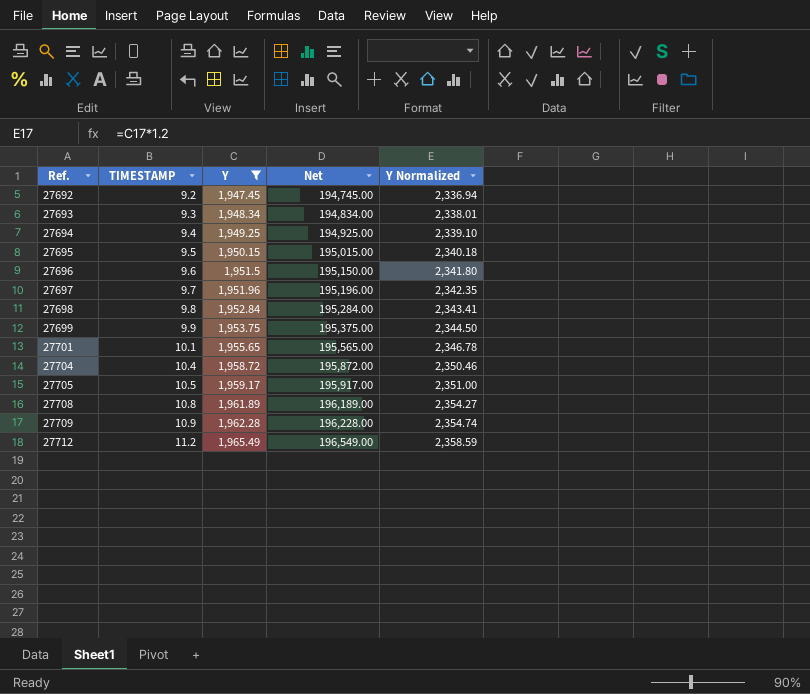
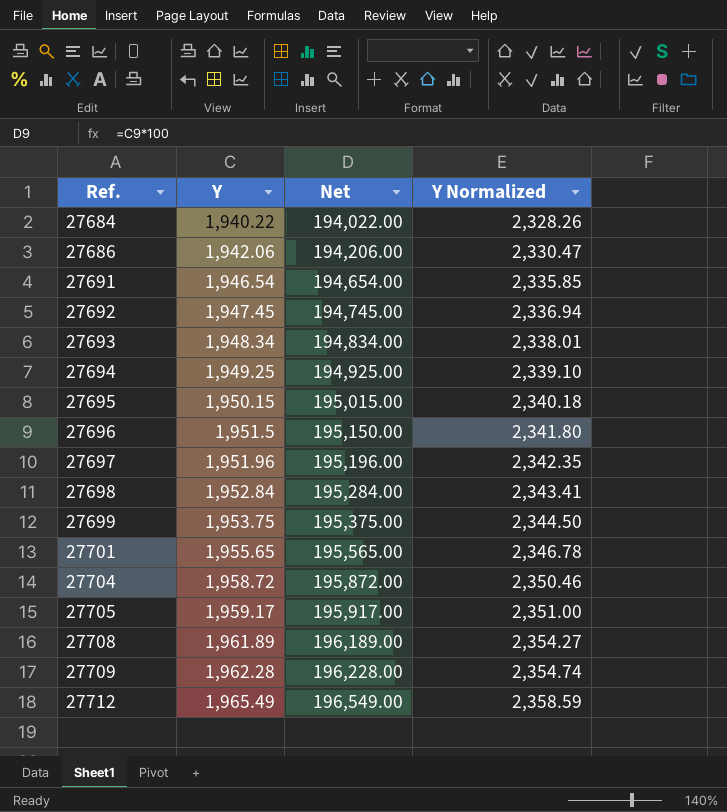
filter: Y >= 1,947.45 -> none
column TIMESTAMP | position: 2 -> none

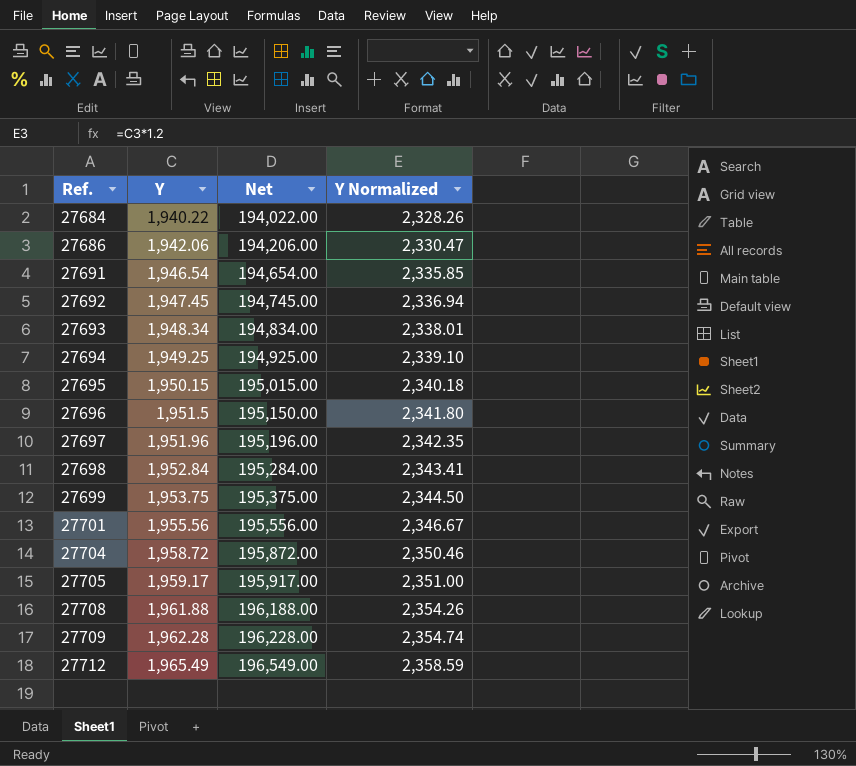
27701 | Y: 1,955.65 -> 1,955.56
27701 | Net: 195,565.00 -> 195,556.00
27701 | Y Normalized: 2,346.78 -> 2,346.67
27708 | Y: 1,961.89 -> 1,961.88
27708 | Net: 196,189.00 -> 196,188.00
27708 | Y Normalized: 2,354.27 -> 2,354.26

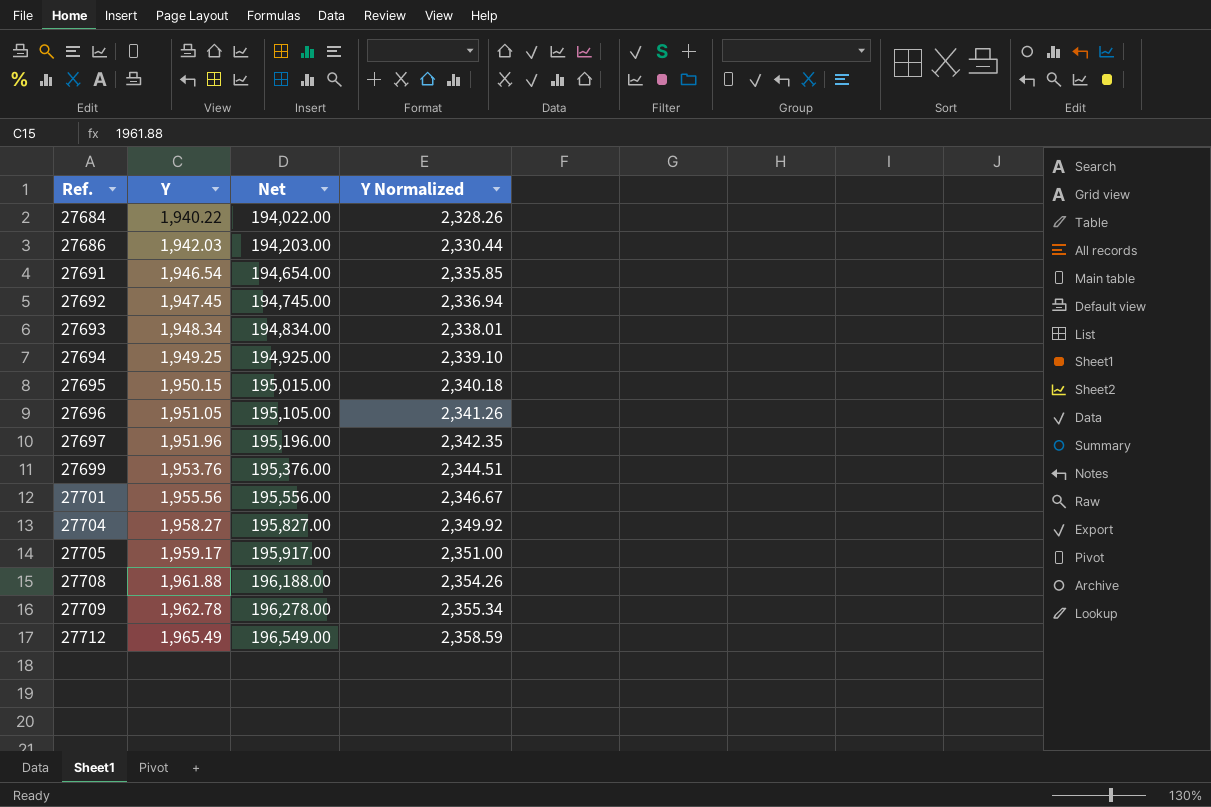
row 27698: 1,952.84 | 195,284.00 | 2,343.41 -> none
27686 | Y: 1,942.06 -> 1,942.03
27686 | Net: 194,206.00 -> 194,203.00
27686 | Y Normalized: 2,330.47 -> 2,330.44
27696 | Y: 1,951.5 -> 1,951.05
27696 | Net: 195,150.00 -> 195,105.00
27696 | Y Normalized: 2,341.80 -> 2,341.26
27699 | Y: 1,953.75 -> 1,953.76
27699 | Net: 195,375.00 -> 195,376.00
27699 | Y Normalized: 2,344.50 -> 2,344.51
27704 | Y: 1,958.72 -> 1,958.27
27704 | Net: 195,872.00 -> 195,827.00
27704 | Y Normalized: 2,350.46 -> 2,349.92
27709 | Y: 1,962.28 -> 1,962.78
27709 | Net: 196,228.00 -> 196,278.00
27709 | Y Normalized: 2,354.74 -> 2,355.34

